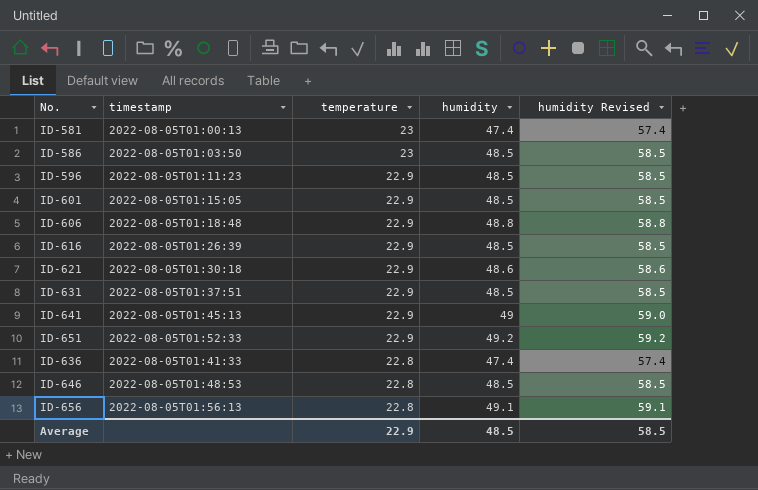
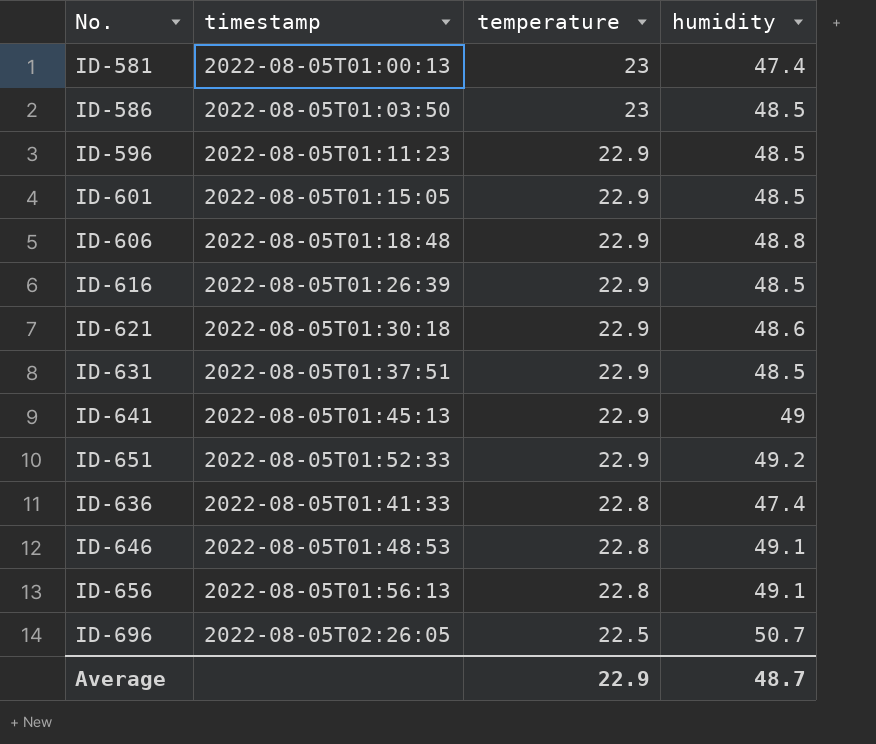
column humidity Revised | formula: [humidity] + 10 -> none
ID-646 | humidity: 48.5 -> 49.1
row ID-696: none -> 2022-08-05T02:26:05 | 22.5 | 50.7
Average | humidity: 48.5 -> 48.7

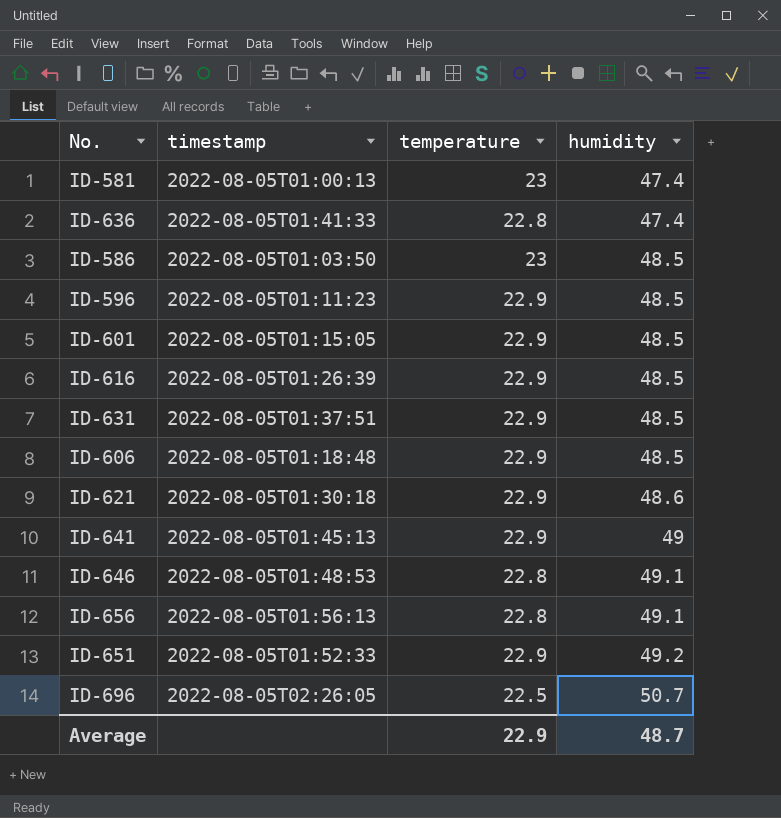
row order: temperature descending -> humidity ascending
ID-606 | humidity: 48.8 -> 48.5

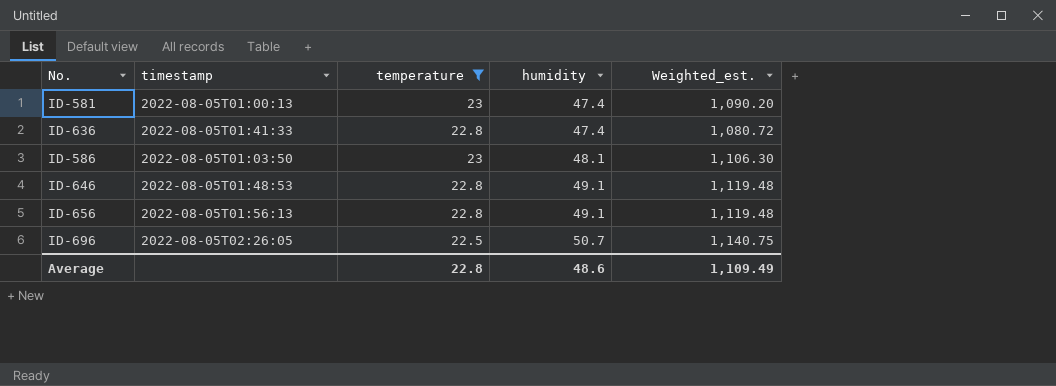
filter: none -> temperature != 22.9
column Weighted_est. | formula: none -> [temperature] * [humidity]
ID-586 | humidity: 48.5 -> 48.1
Average | temperature: 22.9 -> 22.8
Average | humidity: 48.7 -> 48.6

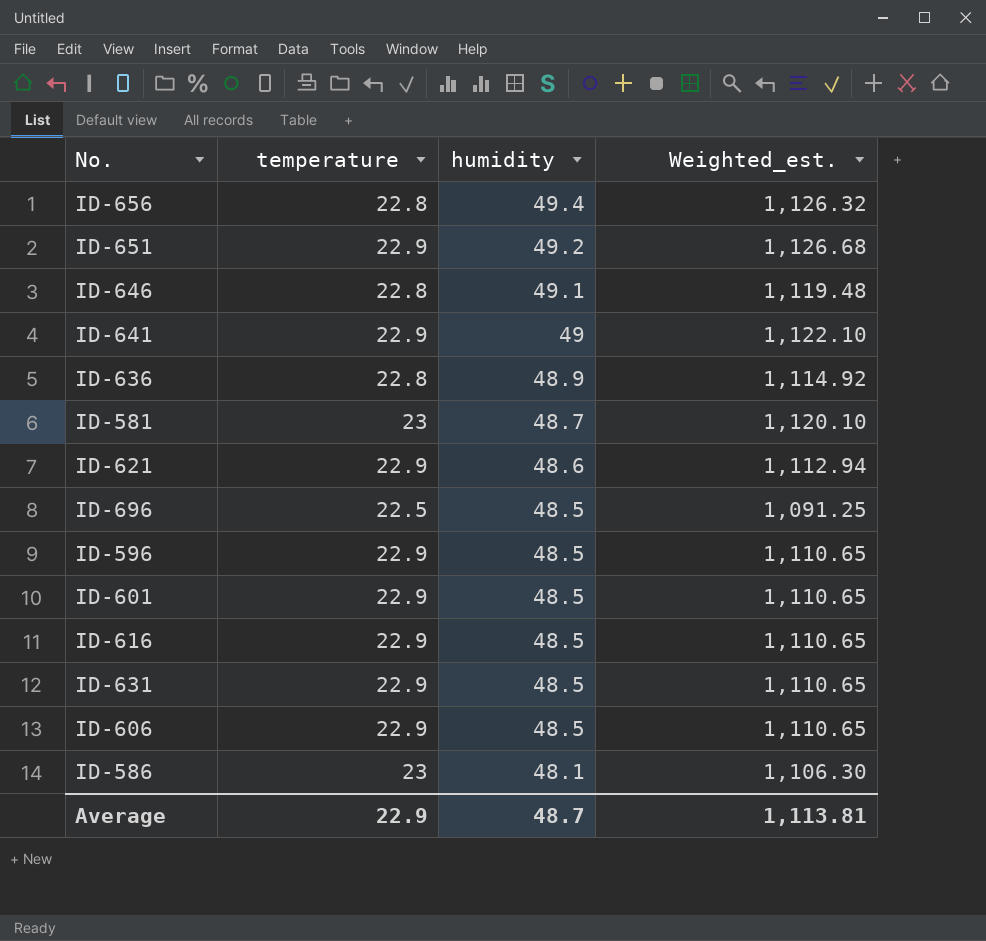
filter: temperature != 22.9 -> none
row order: humidity ascending -> humidity descending
column timestamp | position: 2 -> none
ID-656 | humidity: 49.1 -> 49.4
ID-656 | Weighted_est.: 1,119.48 -> 1,126.32
ID-636 | humidity: 47.4 -> 48.9
ID-636 | Weighted_est.: 1,080.72 -> 1,114.92
ID-581 | humidity: 47.4 -> 48.7
ID-581 | Weighted_est.: 1,090.20 -> 1,120.10
ID-696 | humidity: 50.7 -> 48.5
ID-696 | Weighted_est.: 1,140.75 -> 1,091.25
Average | temperature: 22.8 -> 22.9
Average | humidity: 48.6 -> 48.7
Average | Weighted_est.: 1,109.49 -> 1,113.81

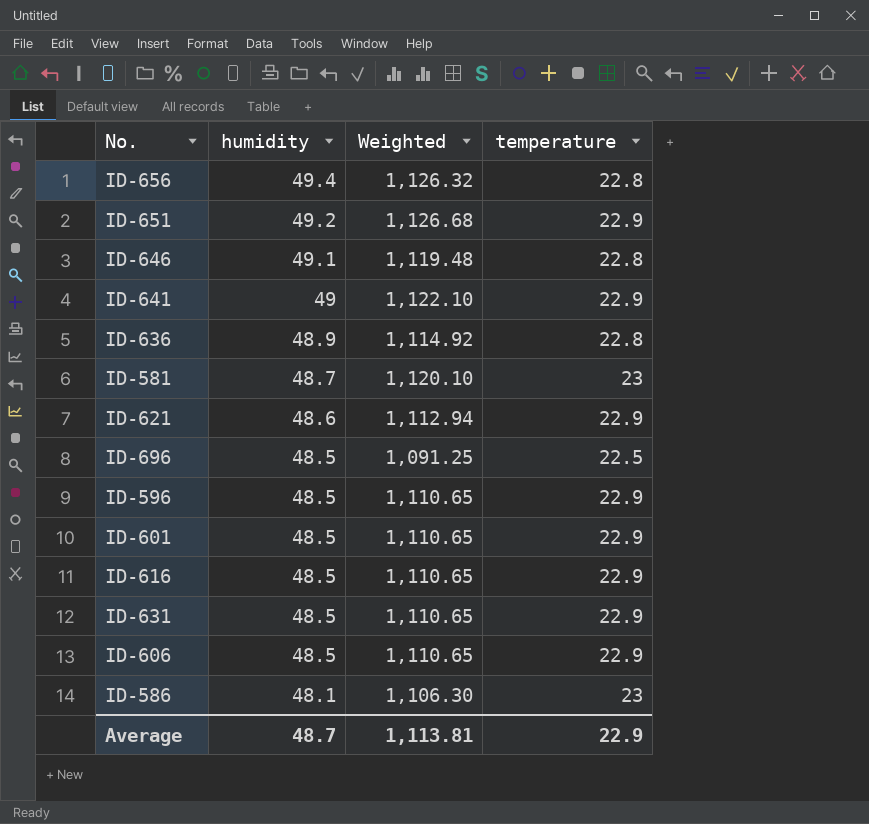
column name: Weighted_est. -> Weighted
column temperature | position: 2 -> 4

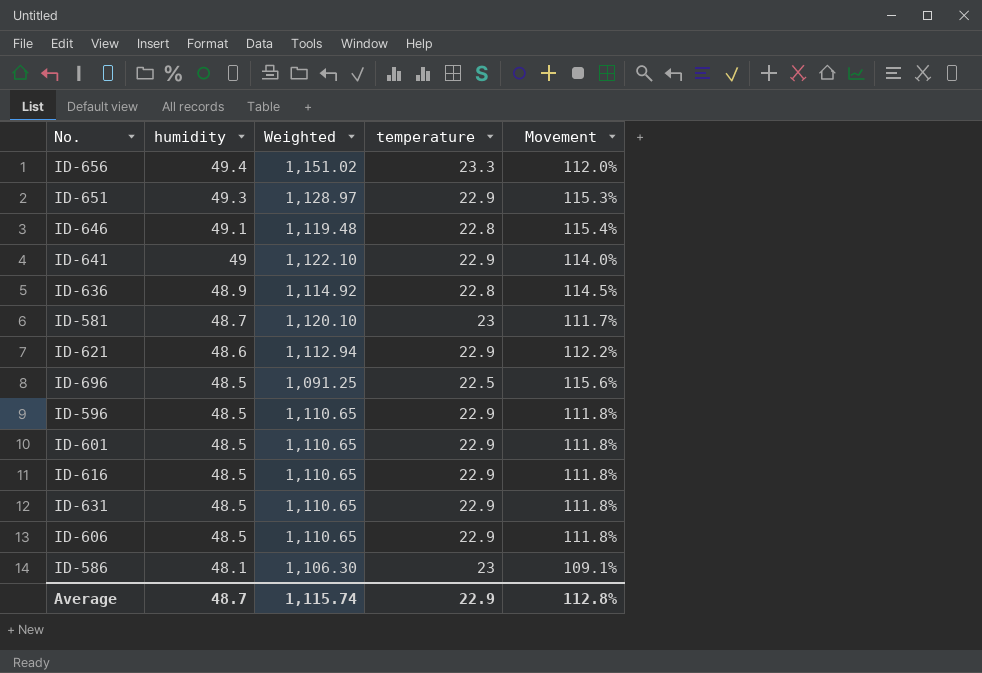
column Movement | formula: none -> ([humidity] - [temperature]) / [temperature]
ID-656 | Weighted: 1,126.32 -> 1,151.02
ID-656 | temperature: 22.8 -> 23.3
ID-651 | humidity: 49.2 -> 49.3
ID-651 | Weighted: 1,126.68 -> 1,128.97
Average | Weighted: 1,113.81 -> 1,115.74

